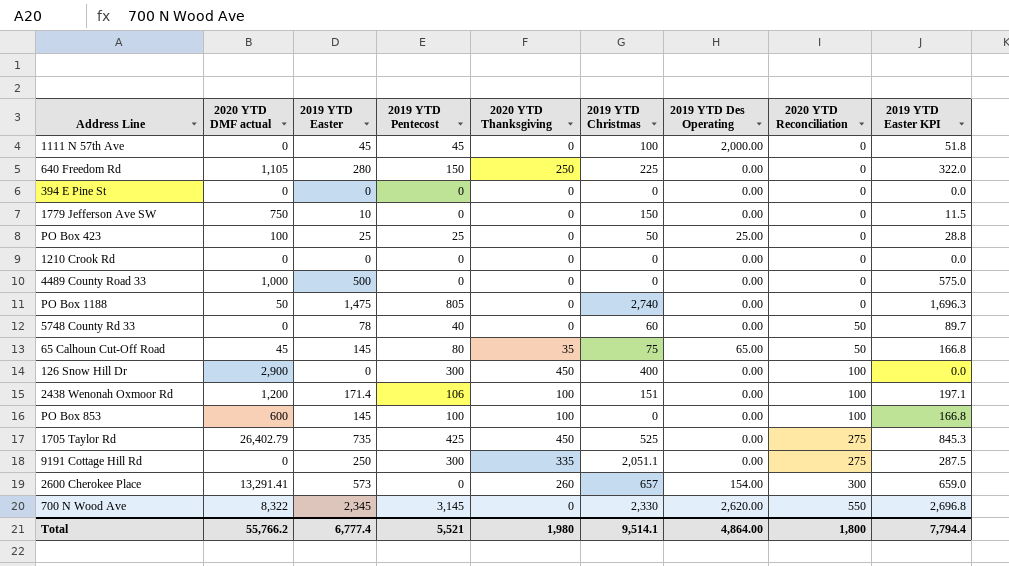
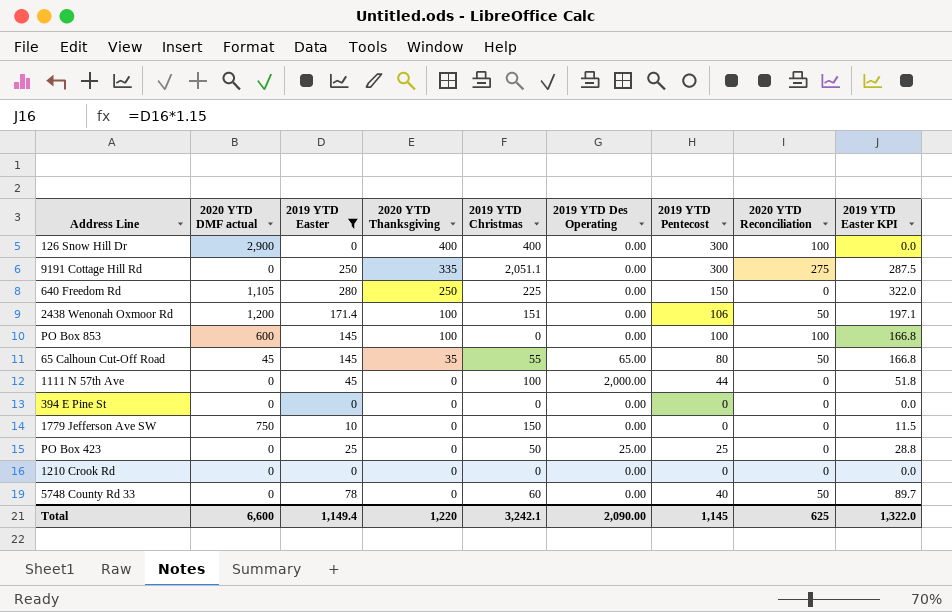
filter: none -> 2019 YTD Easter <= 280
row order: 2020 YTD Reconciliation ascending -> 2020 YTD Thanksgiving descending
column 2019 YTD Pentecost | position: 4 -> 7
126 Snow Hill Dr | 2020 YTD Thanksgiving: 450 -> 400
2438 Wenonah Oxmoor Rd | 2020 YTD Reconciliation: 100 -> 50
65 Calhoun Cut-Off Road | 2019 YTD Christmas: 75 -> 55
1111 N 57th Ave | 2019 YTD Pentecost: 45 -> 44
PO Box 423 | 2020 YTD DMF actual: 100 -> 0
Total | 2020 YTD DMF actual: 55,766.2 -> 6,600
Total | 2019 YTD Easter: 6,777.4 -> 1,149.4
Total | 2020 YTD Thanksgiving: 1,980 -> 1,220
Total | 2019 YTD Christmas: 9,514.1 -> 3,242.1
Total | 2019 YTD Des Operating: 4,864.00 -> 2,090.00
Total | 2019 YTD Pentecost: 5,521 -> 1,145
Total | 2020 YTD Reconciliation: 1,800 -> 625
Total | 2019 YTD Easter KPI: 7,794.4 -> 1,322.0

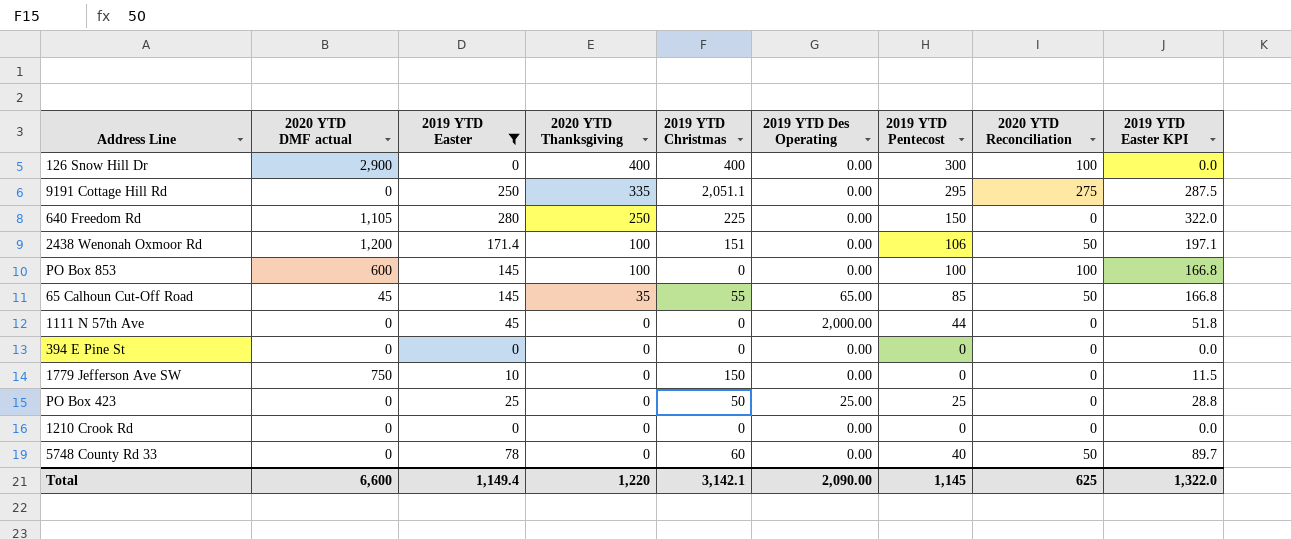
9191 Cottage Hill Rd | 2019 YTD Pentecost: 300 -> 295
65 Calhoun Cut-Off Road | 2019 YTD Pentecost: 80 -> 85
1111 N 57th Ave | 2019 YTD Christmas: 100 -> 0
Total | 2019 YTD Christmas: 3,242.1 -> 3,142.1

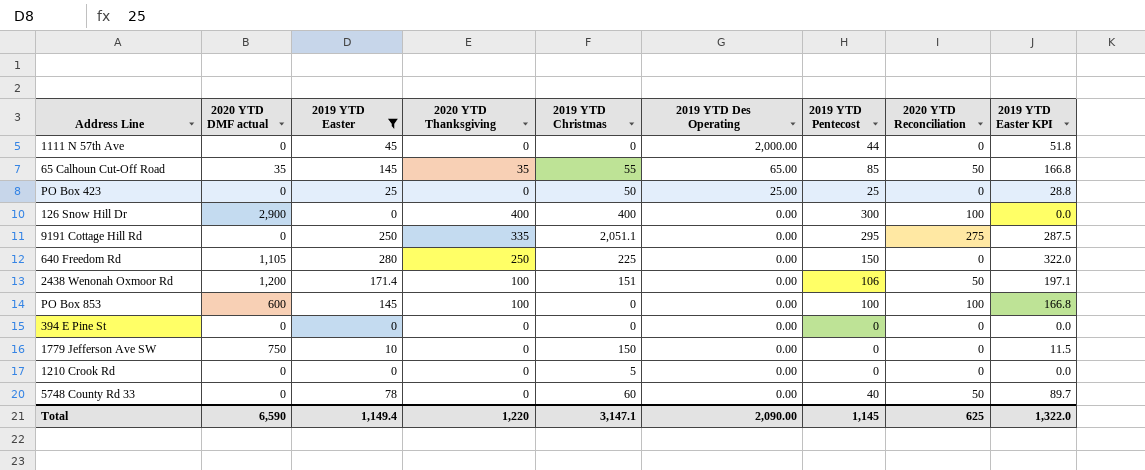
row order: 2020 YTD Thanksgiving descending -> 2019 YTD Des Operating descending
65 Calhoun Cut-Off Road | 2020 YTD DMF actual: 45 -> 35
1210 Crook Rd | 2019 YTD Christmas: 0 -> 5
Total | 2020 YTD DMF actual: 6,600 -> 6,590
Total | 2019 YTD Christmas: 3,142.1 -> 3,147.1

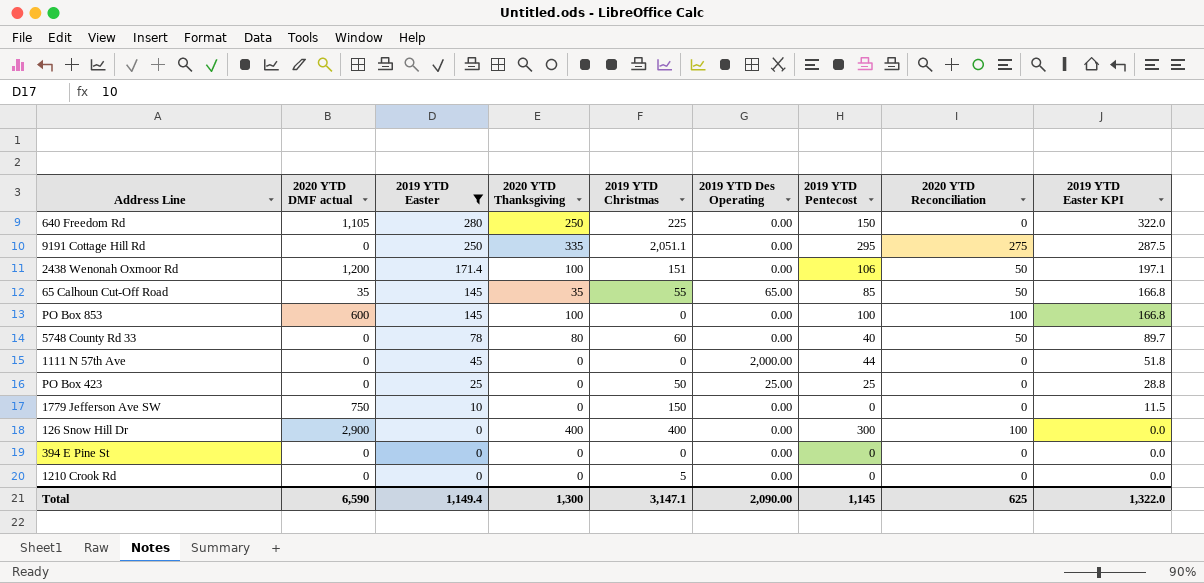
row order: 2019 YTD Des Operating descending -> 2019 YTD Easter descending
5748 County Rd 33 | 2020 YTD Thanksgiving: 0 -> 80
Total | 2020 YTD Thanksgiving: 1,220 -> 1,300

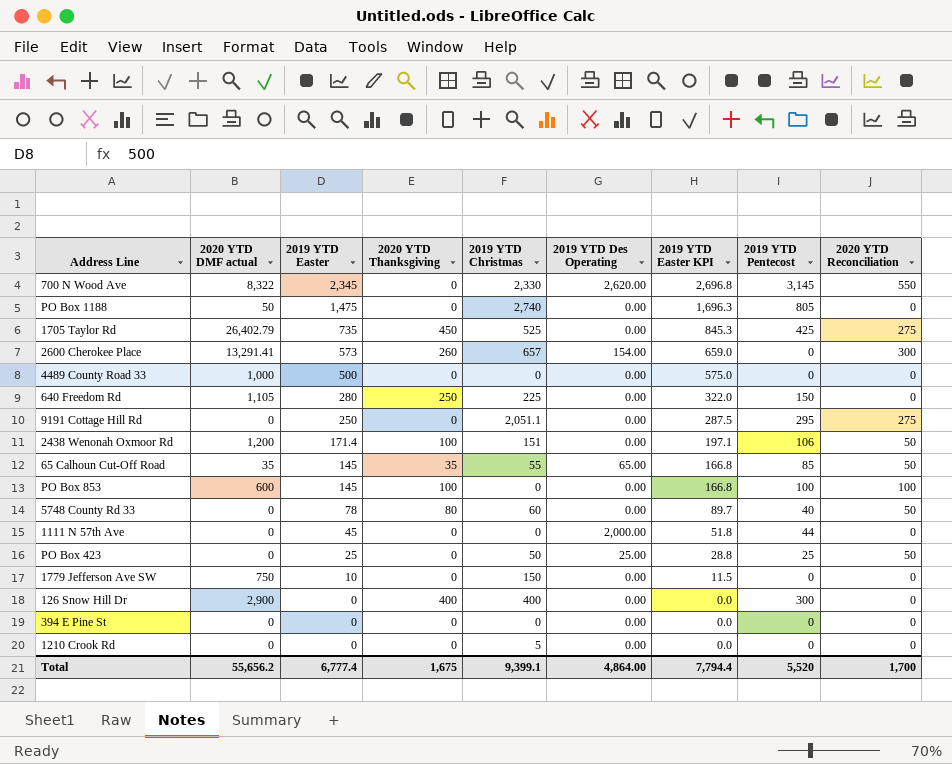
filter: 2019 YTD Easter <= 280 -> none
column 2019 YTD Easter KPI | position: 9 -> 7
9191 Cottage Hill Rd | 2020 YTD Thanksgiving: 335 -> 0
PO Box 423 | 2020 YTD Reconciliation: 0 -> 50
126 Snow Hill Dr | 2020 YTD Reconciliation: 100 -> 0
Total | 2020 YTD DMF actual: 6,590 -> 55,656.2
Total | 2019 YTD Easter: 1,149.4 -> 6,777.4
Total | 2020 YTD Thanksgiving: 1,300 -> 1,675
Total | 2019 YTD Christmas: 3,147.1 -> 9,399.1
Total | 2019 YTD Des Operating: 2,090.00 -> 4,864.00
Total | 2019 YTD Easter KPI: 1,322.0 -> 7,794.4
Total | 2019 YTD Pentecost: 1,145 -> 5,520
Total | 2020 YTD Reconciliation: 625 -> 1,700

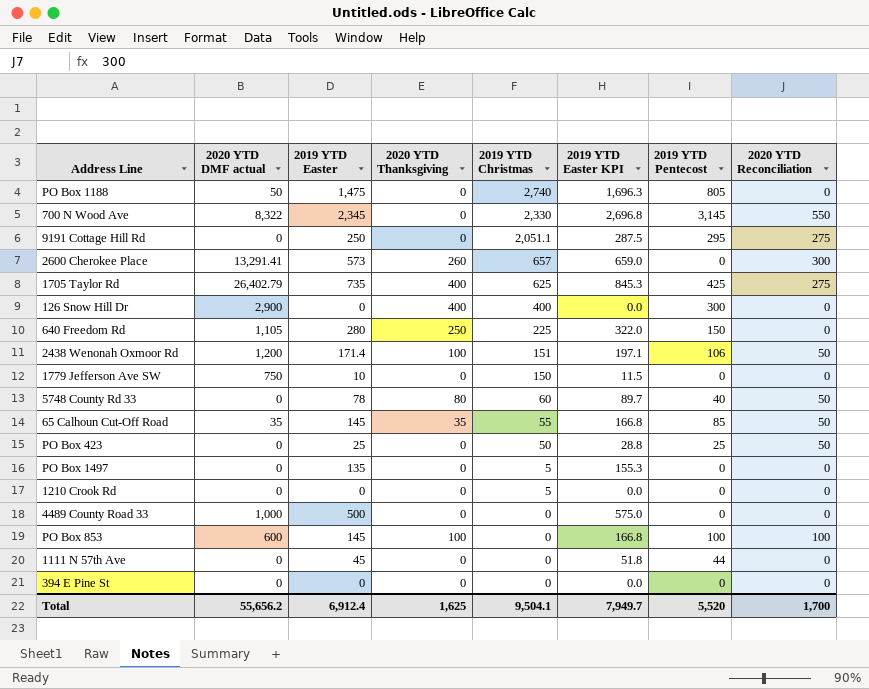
row order: 2019 YTD Easter descending -> 2019 YTD Christmas descending
column 2019 YTD Des Operating | position: 6 -> none
1705 Taylor Rd | 2020 YTD Thanksgiving: 450 -> 400
1705 Taylor Rd | 2019 YTD Christmas: 525 -> 625
row PO Box 1497: none -> 0 | 135 | 0 | 5 | 155.3 | 0 | 0
Total | 2019 YTD Easter: 6,777.4 -> 6,912.4
Total | 2020 YTD Thanksgiving: 1,675 -> 1,625
Total | 2019 YTD Christmas: 9,399.1 -> 9,504.1
Total | 2019 YTD Easter KPI: 7,794.4 -> 7,949.7

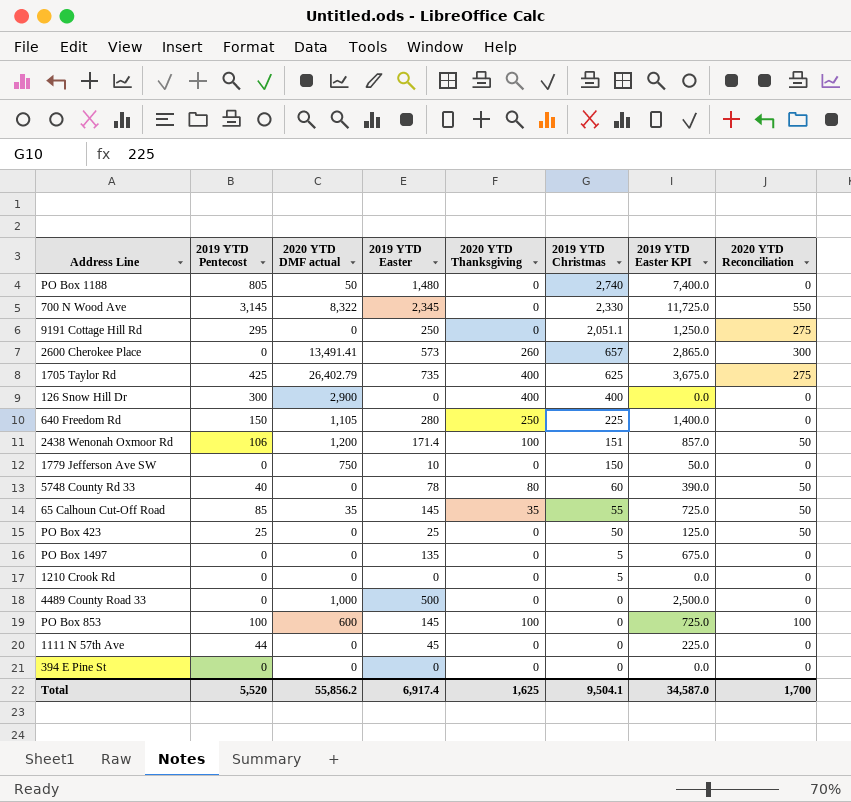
column 2019 YTD Pentecost | position: 7 -> 2
column 2019 YTD Easter KPI | formula: [2019 YTD Easter] * 1.15 -> [2019 YTD Easter] * 5
PO Box 1188 | 2019 YTD Easter: 1,475 -> 1,480
2600 Cherokee Place | 2020 YTD DMF actual: 13,291.41 -> 13,491.41
Total | 2020 YTD DMF actual: 55,656.2 -> 55,856.2
Total | 2019 YTD Easter: 6,912.4 -> 6,917.4
Total | 2019 YTD Easter KPI: 7,949.7 -> 34,587.0

